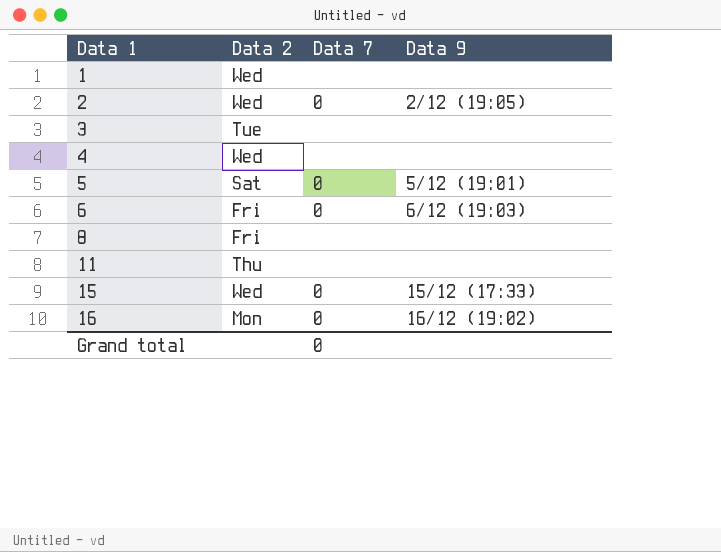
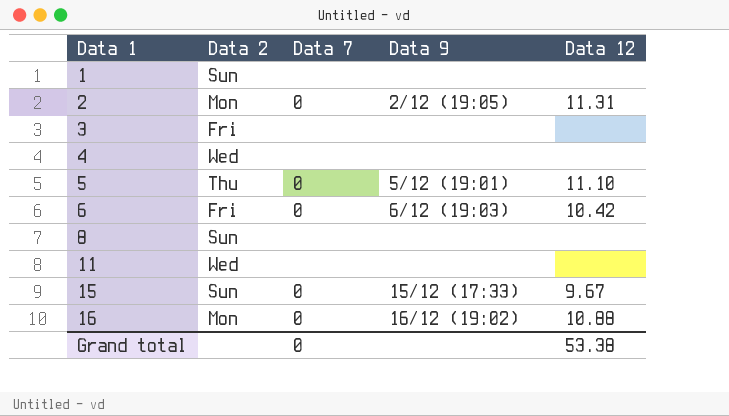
column Data 12 | position: none -> 5
1 | Data 2: Wed -> Sun
2 | Data 2: Wed -> Mon
3 | Data 2: Tue -> Fri
5 | Data 2: Sat -> Thu
8 | Data 2: Fri -> Sun
11 | Data 2: Thu -> Wed
15 | Data 2: Wed -> Sun

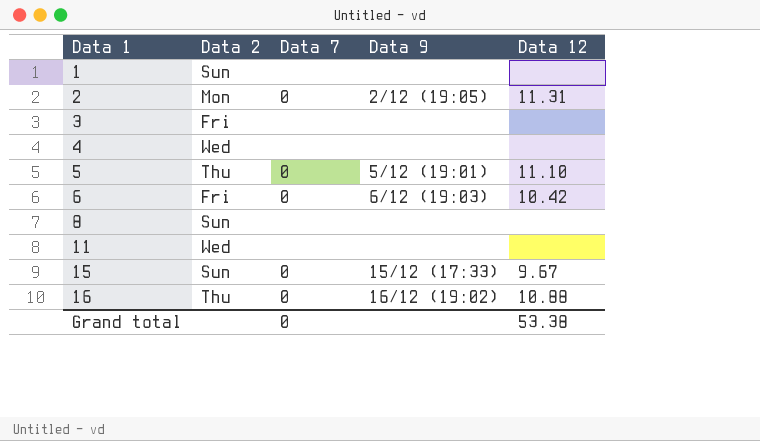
16 | Data 2: Mon -> Thu

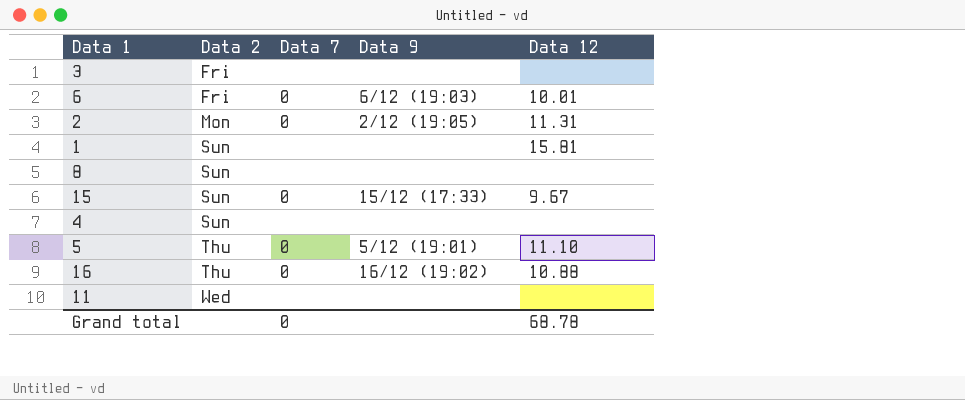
row order: Data 1 ascending -> Data 2 ascending
6 | Data 12: 10.42 -> 10.01
1 | Data 12: none -> 15.81
4 | Data 2: Wed -> Sun
Grand total | Data 12: 53.38 -> 68.78

